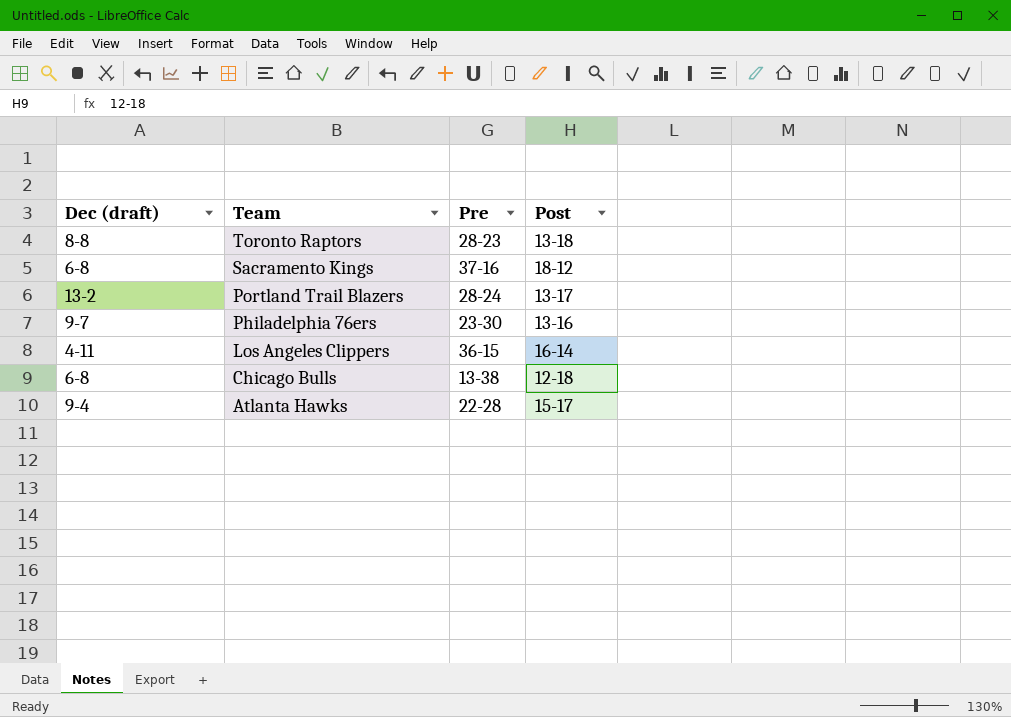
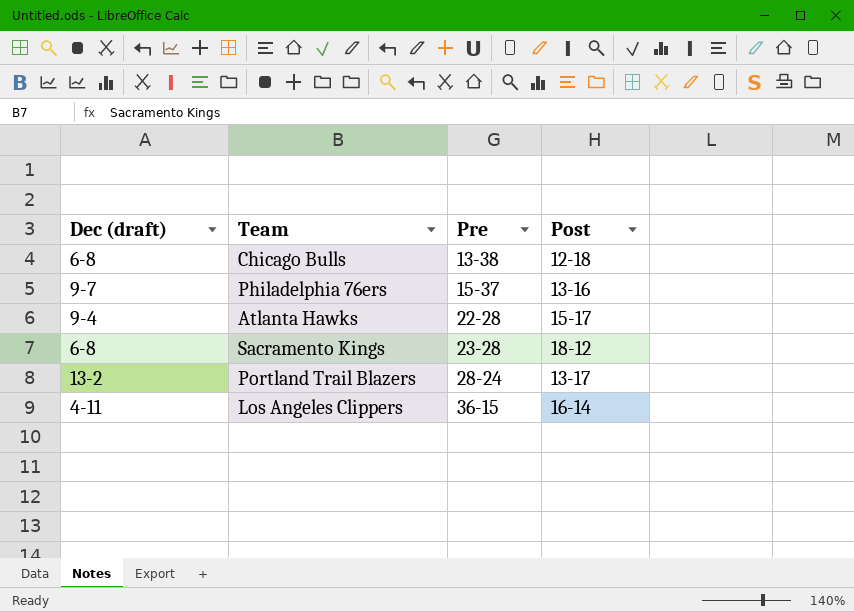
row order: Team descending -> Pre ascending
row Toronto Raptors: 8-8 | 28-23 | 13-18 -> none
Philadelphia 76ers | Pre: 23-30 -> 15-37
Sacramento Kings | Pre: 37-16 -> 23-28

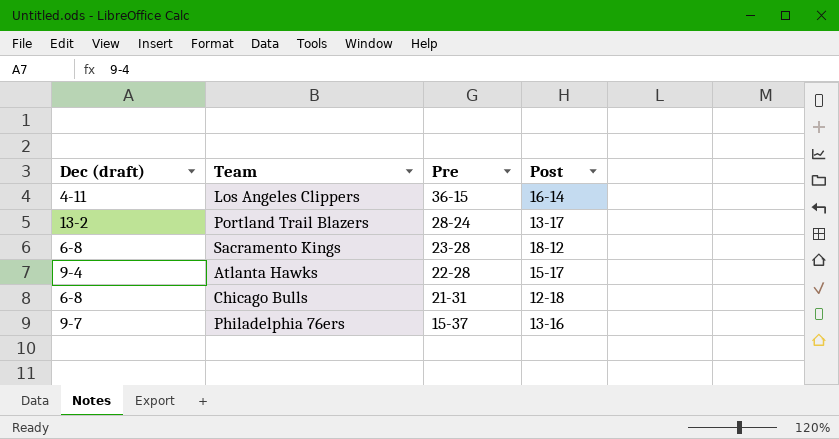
row order: Pre ascending -> Pre descending
Chicago Bulls | Pre: 13-38 -> 21-31

